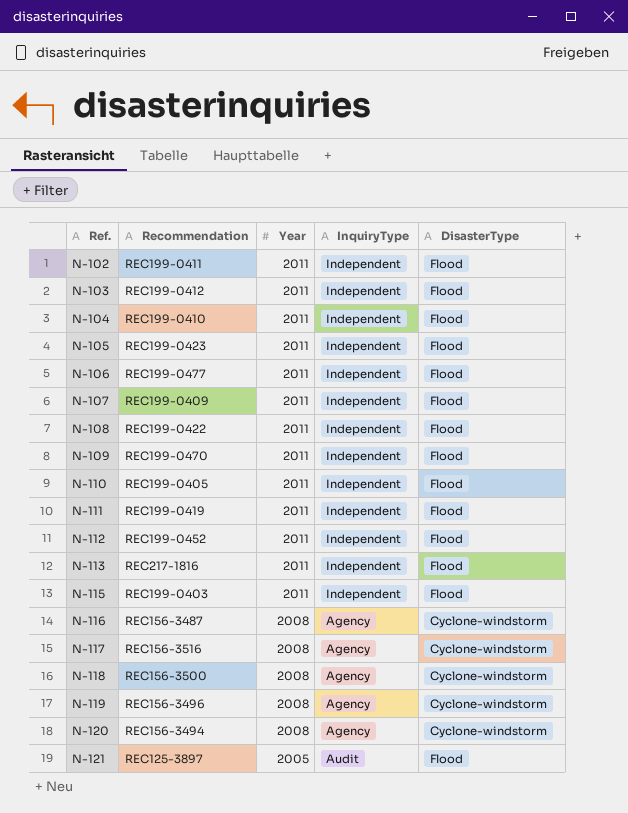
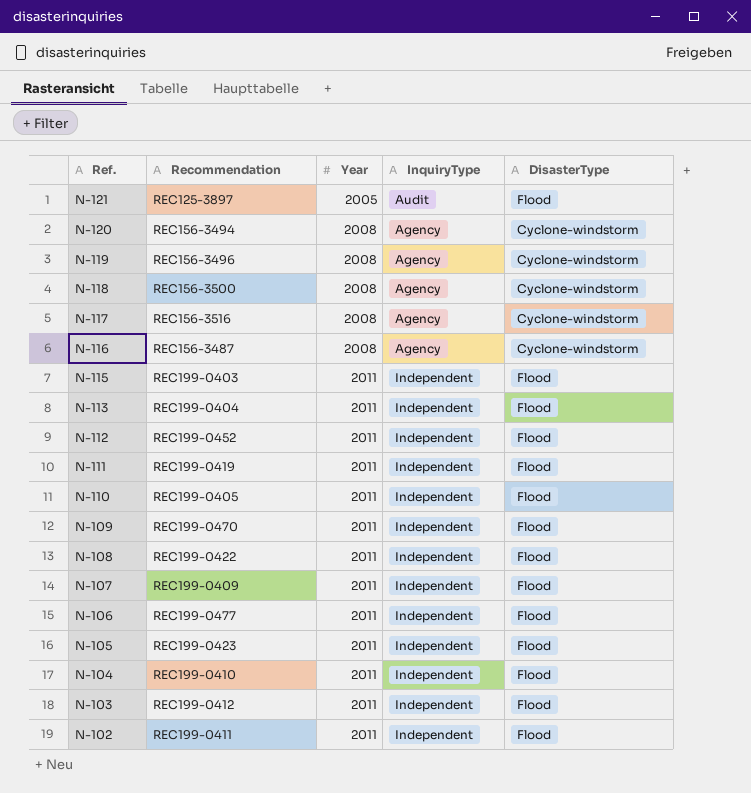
row order: Ref. ascending -> Ref. descending
N-113 | Recommendation: REC217-1816 -> REC199-0404

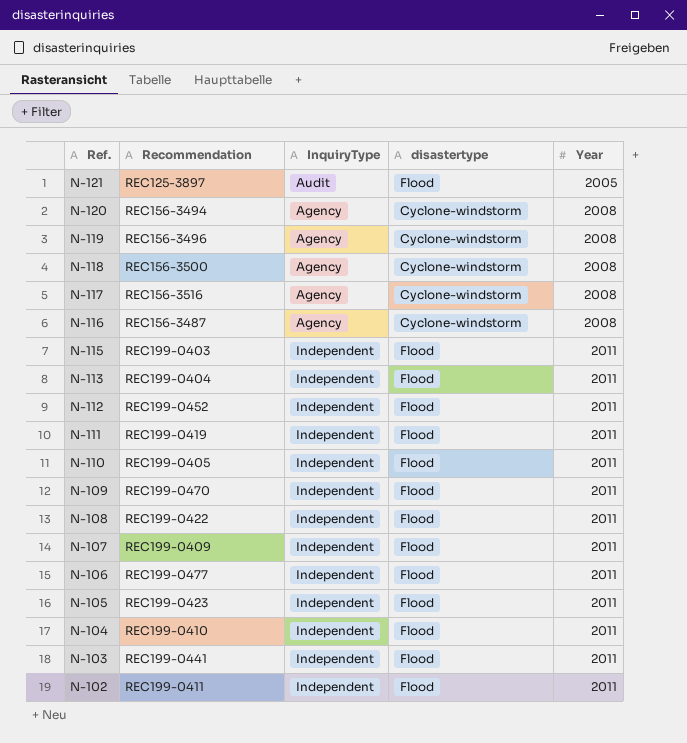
column name: DisasterType -> disastertype
column Year | position: 3 -> 5
N-103 | Recommendation: REC199-0412 -> REC199-0441

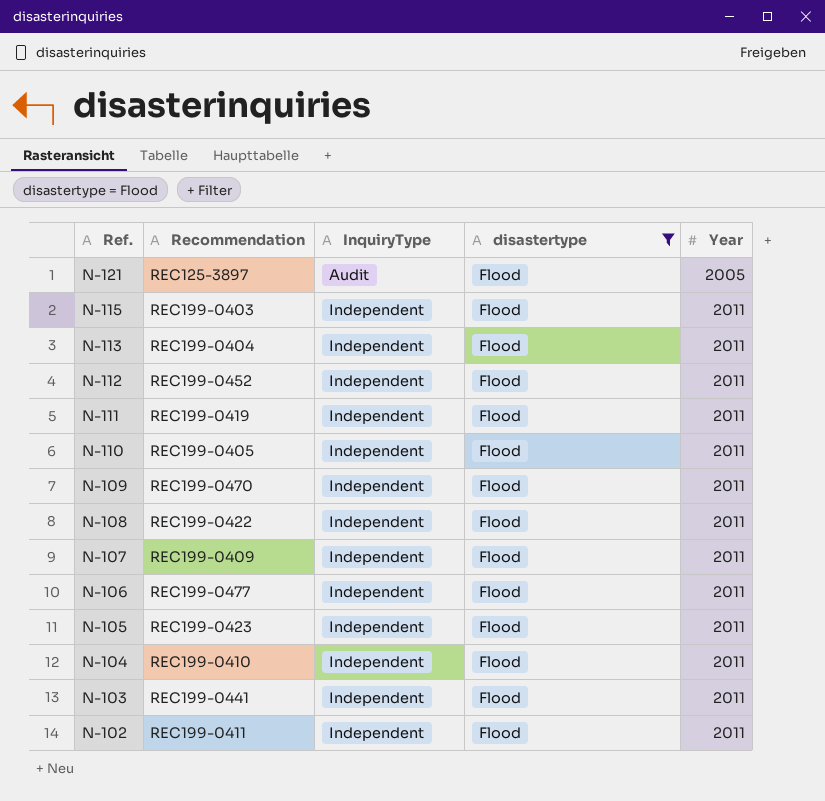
filter: none -> disastertype = Flood

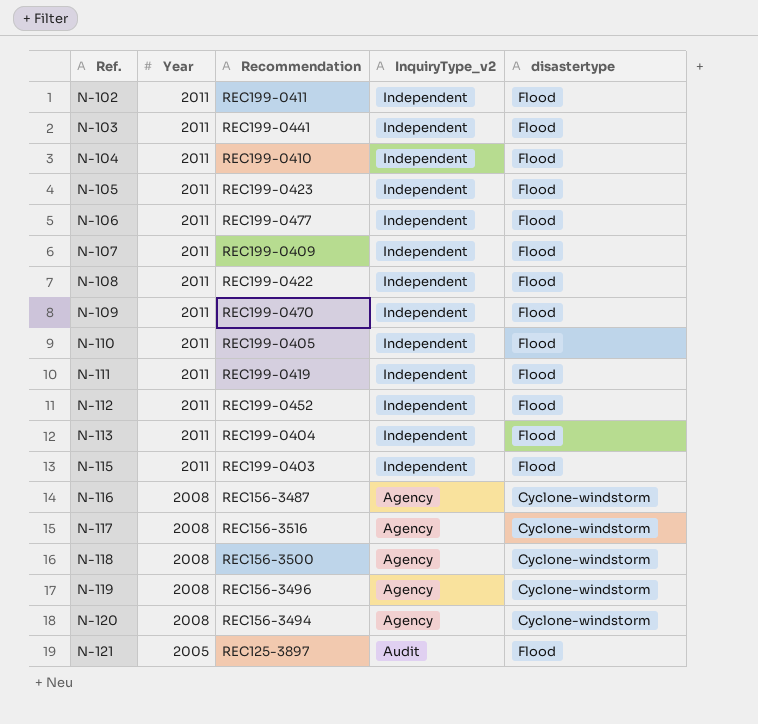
filter: disastertype = Flood -> none
row order: Ref. descending -> Ref. ascending
column Year | position: 5 -> 2
column name: InquiryType -> InquiryType_v2

